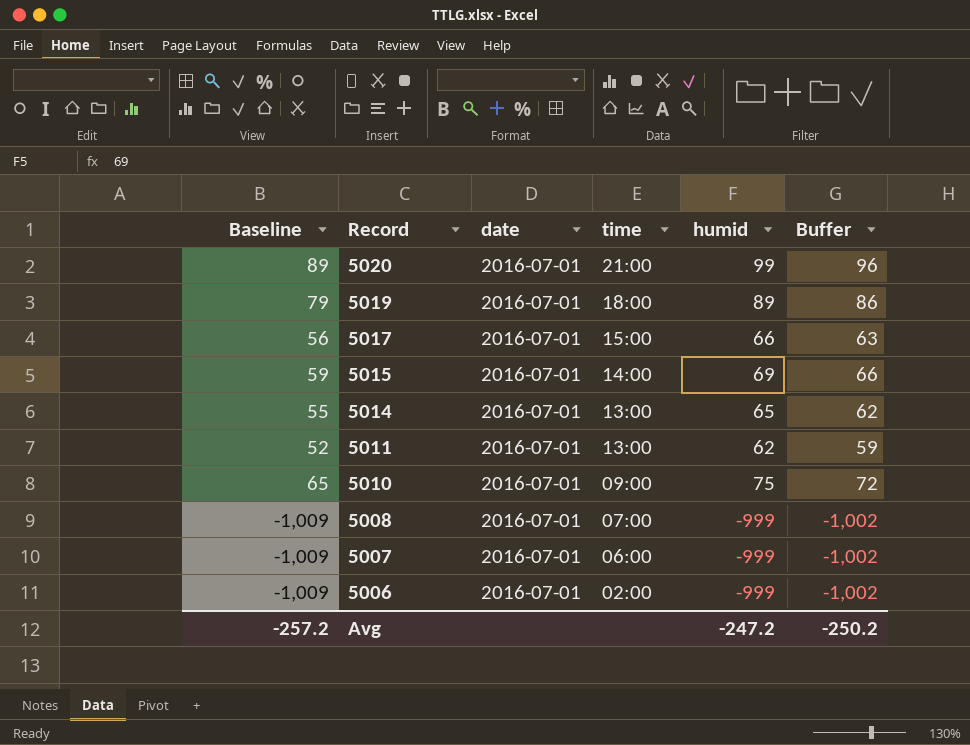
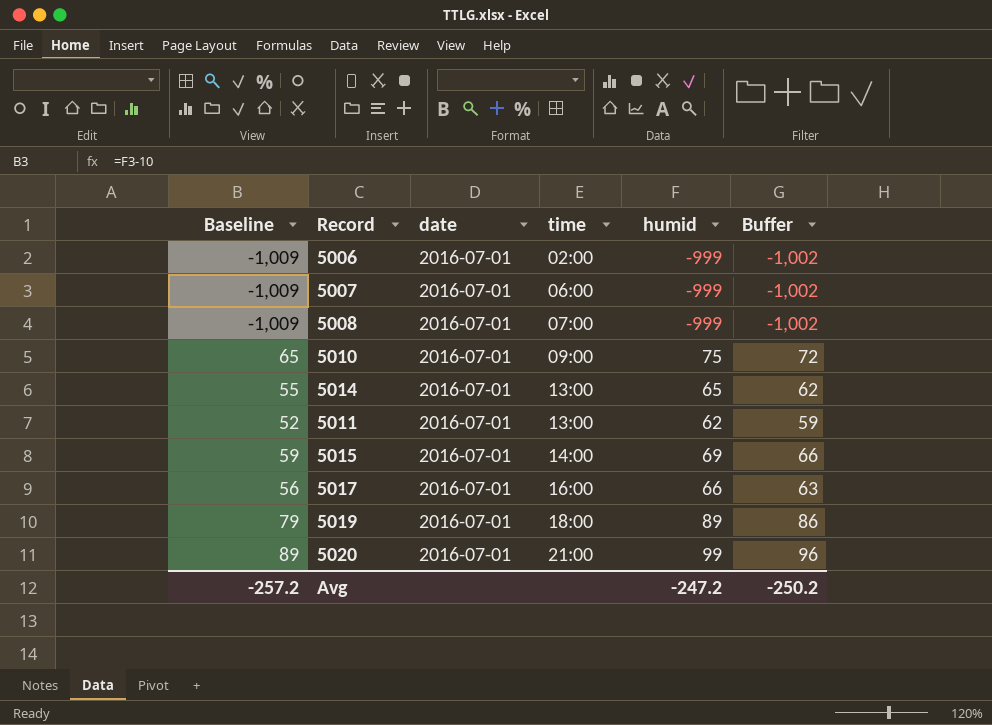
row order: Record descending -> time ascending
5017 | time: 15:00 -> 16:00

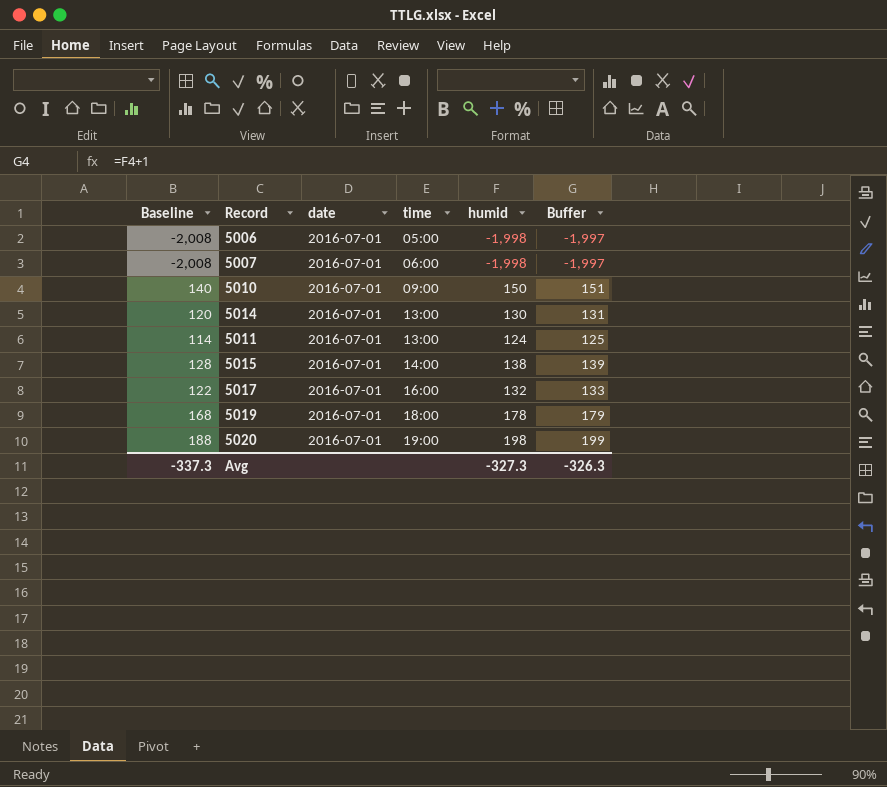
column Buffer | formula: [humid] - 3 -> [humid] + 1
row 5008: -1,009 | 2016-07-01 | 07:00 | -999 | -1,002 -> none
5006 | Baseline: -1,009 -> -2,008
5006 | time: 02:00 -> 05:00
5006 | humid: -999 -> -1,998
5007 | Baseline: -1,009 -> -2,008
5007 | humid: -999 -> -1,998
5010 | Baseline: 65 -> 140
5010 | humid: 75 -> 150
5014 | Baseline: 55 -> 120
5014 | humid: 65 -> 130
5011 | Baseline: 52 -> 114
5011 | humid: 62 -> 124
5015 | Baseline: 59 -> 128
5015 | humid: 69 -> 138
5017 | Baseline: 56 -> 122
5017 | humid: 66 -> 132
5019 | Baseline: 79 -> 168
5019 | humid: 89 -> 178
5020 | Baseline: 89 -> 188
5020 | time: 21:00 -> 19:00
5020 | humid: 99 -> 198
Avg | Baseline: -257.2 -> -337.3
Avg | humid: -247.2 -> -327.3
Avg | Buffer: -250.2 -> -326.3

